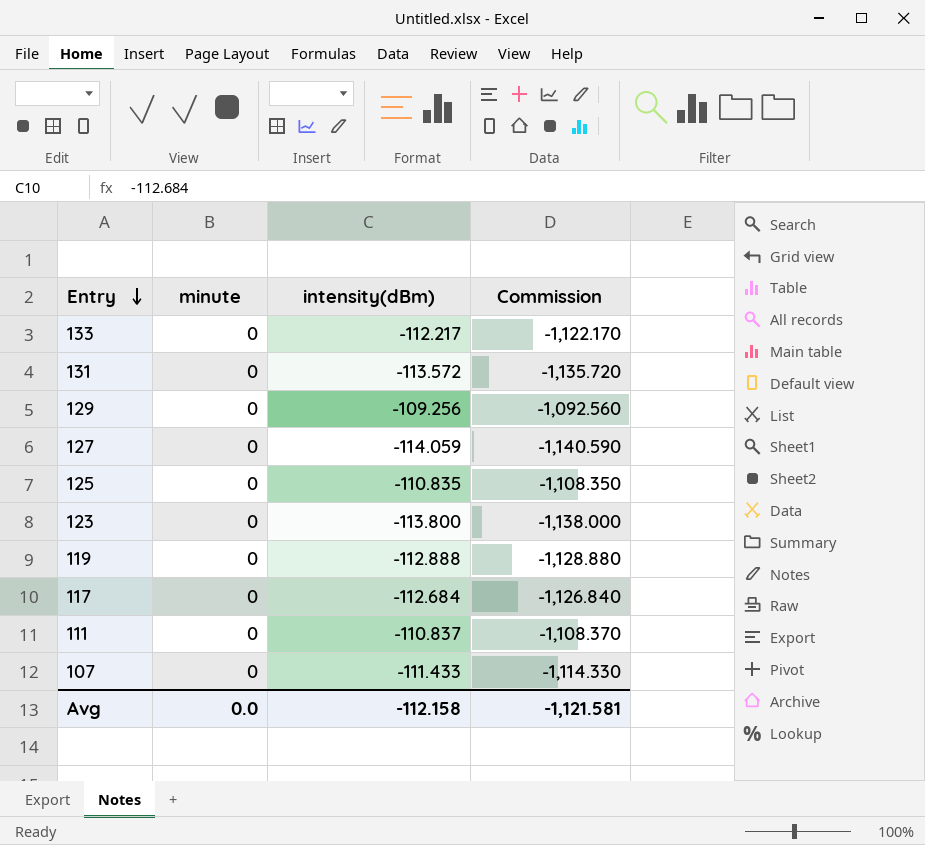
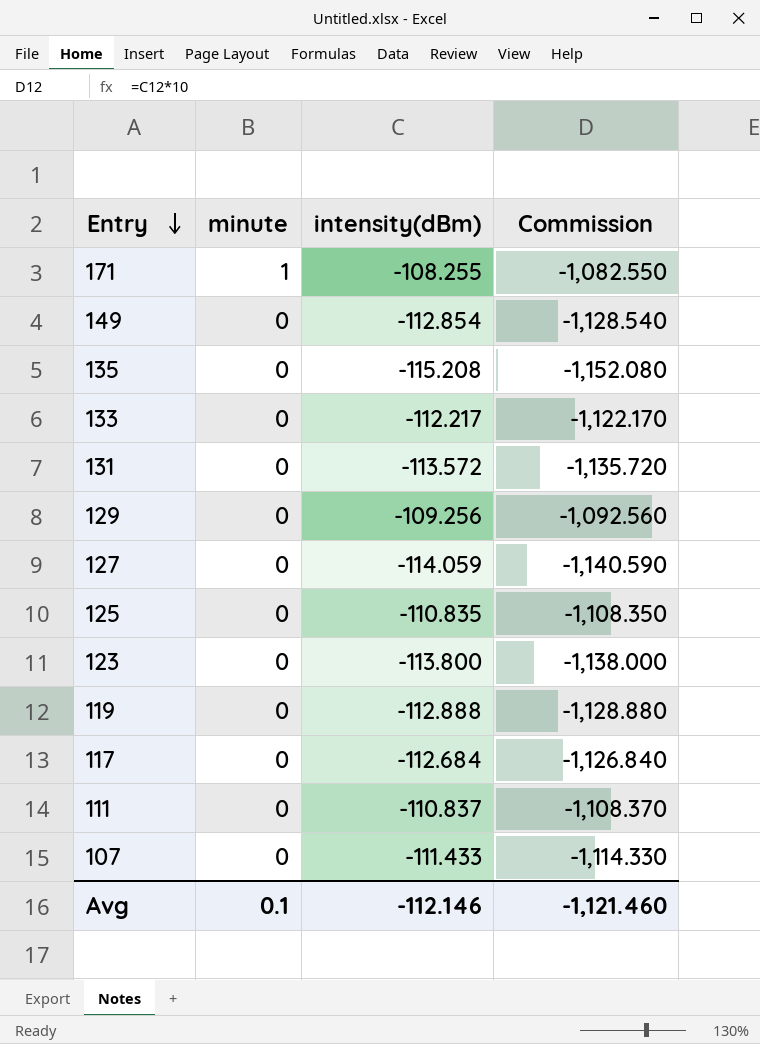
row 171: none -> 1 | -108.255 | -1,082.550
row 149: none -> 0 | -112.854 | -1,128.540
row 135: none -> 0 | -115.208 | -1,152.080
Avg | minute: 0.0 -> 0.1
Avg | intensity(dBm): -112.158 -> -112.146
Avg | Commission: -1,121.581 -> -1,121.460

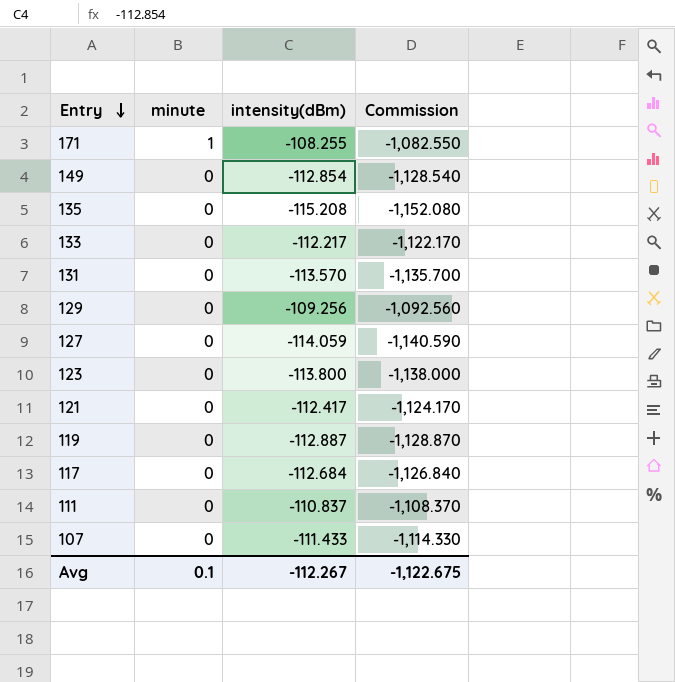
row 125: 0 | -110.835 | -1,108.350 -> none
131 | intensity(dBm): -113.572 -> -113.570
131 | Commission: -1,135.720 -> -1,135.700
row 121: none -> 0 | -112.417 | -1,124.170
119 | intensity(dBm): -112.888 -> -112.887
119 | Commission: -1,128.880 -> -1,128.870
Avg | intensity(dBm): -112.146 -> -112.267
Avg | Commission: -1,121.460 -> -1,122.675

